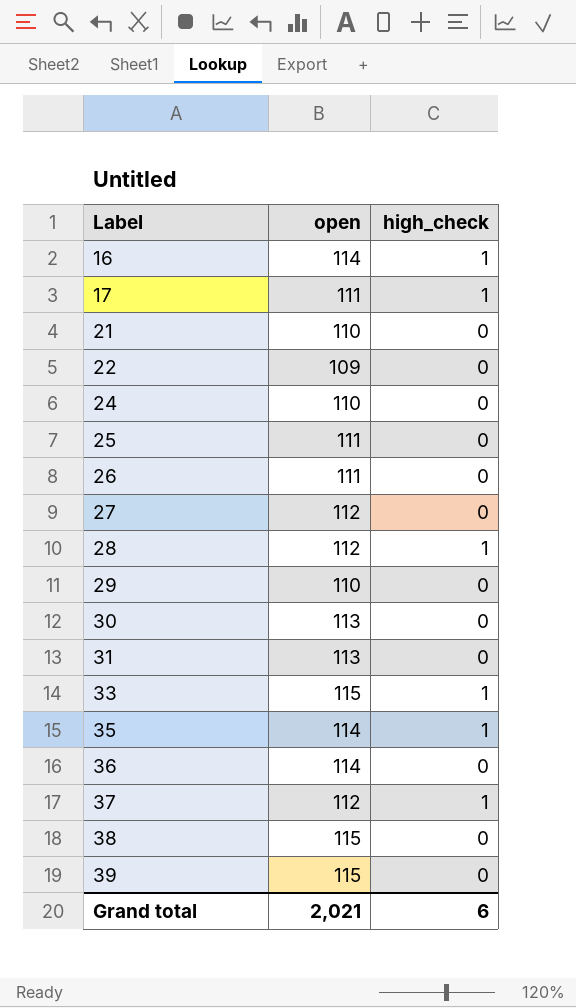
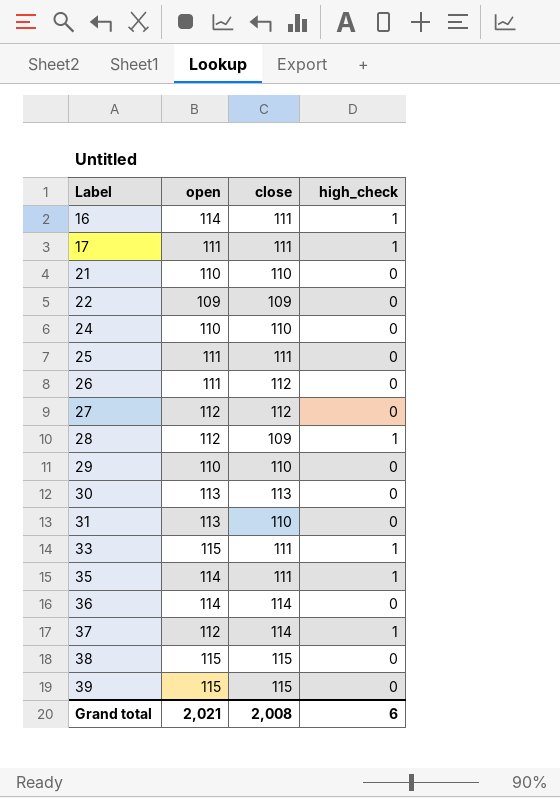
column close | position: none -> 3

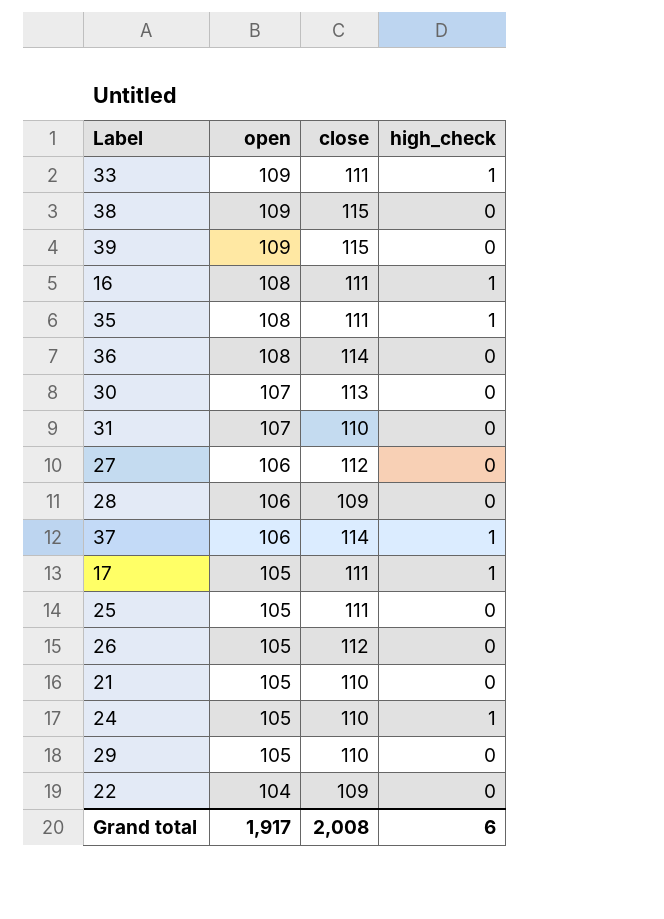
row order: Label ascending -> open descending
33 | open: 115 -> 109
38 | open: 115 -> 109
39 | open: 115 -> 109
16 | open: 114 -> 108
35 | open: 114 -> 108
36 | open: 114 -> 108
30 | open: 113 -> 107
31 | open: 113 -> 107
27 | open: 112 -> 106
28 | open: 112 -> 106
28 | high_check: 1 -> 0
37 | open: 112 -> 106
17 | open: 111 -> 105
25 | open: 111 -> 105
26 | open: 111 -> 105
21 | open: 110 -> 105
24 | open: 110 -> 105
24 | high_check: 0 -> 1
29 | open: 110 -> 105
22 | open: 109 -> 104
Grand total | open: 2,021 -> 1,917

